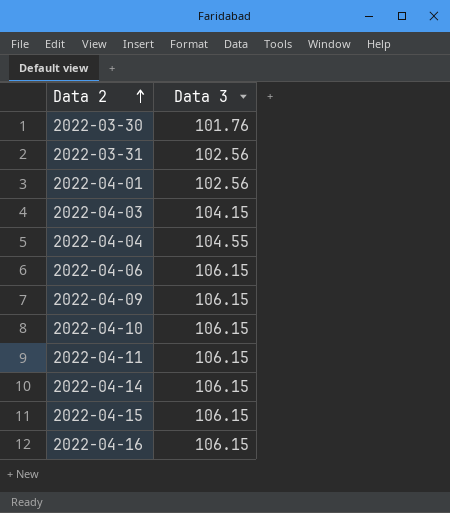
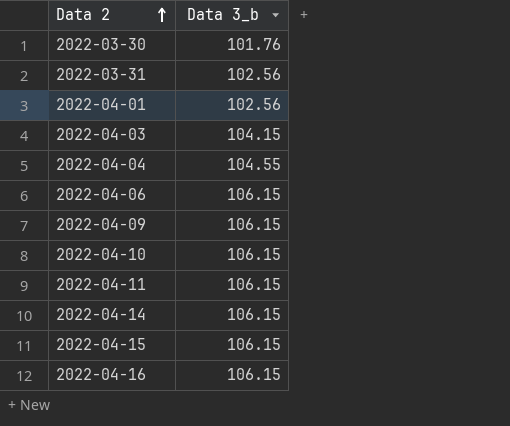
column name: Data 3 -> Data 3_b

